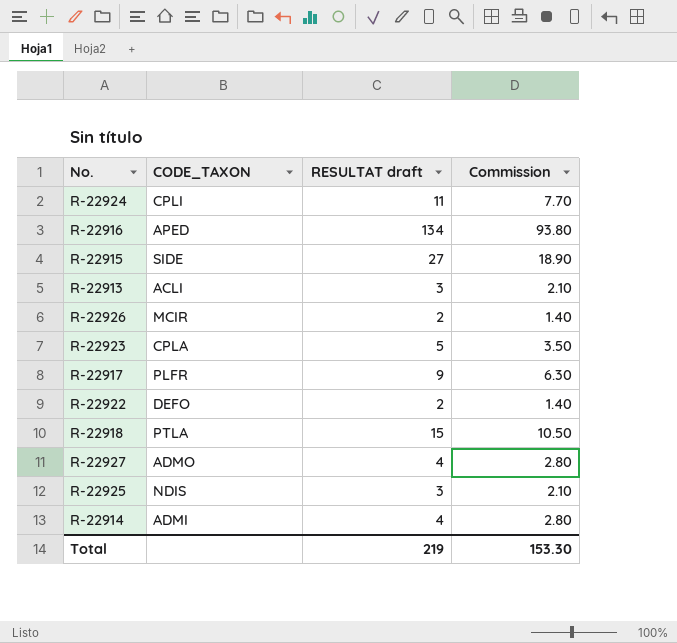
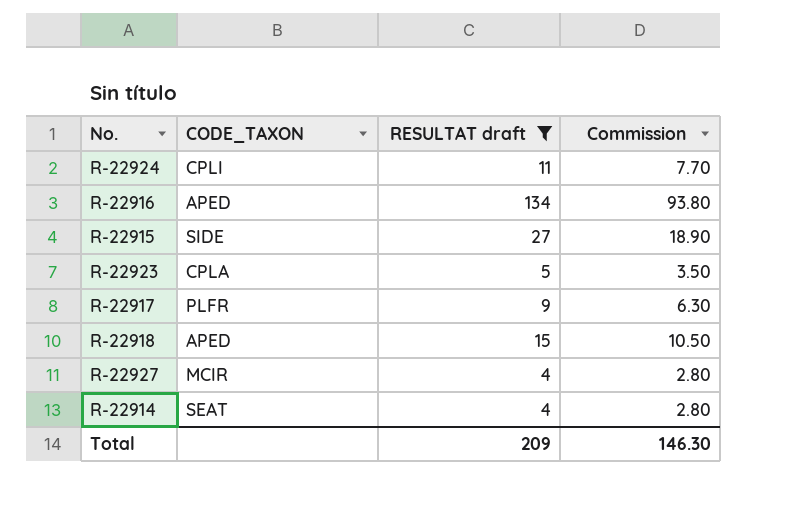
filter: none -> RESULTAT draft >= 4
R-22918 | CODE_TAXON: PTLA -> APED
R-22927 | CODE_TAXON: ADMO -> MCIR
R-22914 | CODE_TAXON: ADMI -> SEAT
Total | RESULTAT draft: 219 -> 209
Total | Commission: 153.30 -> 146.30

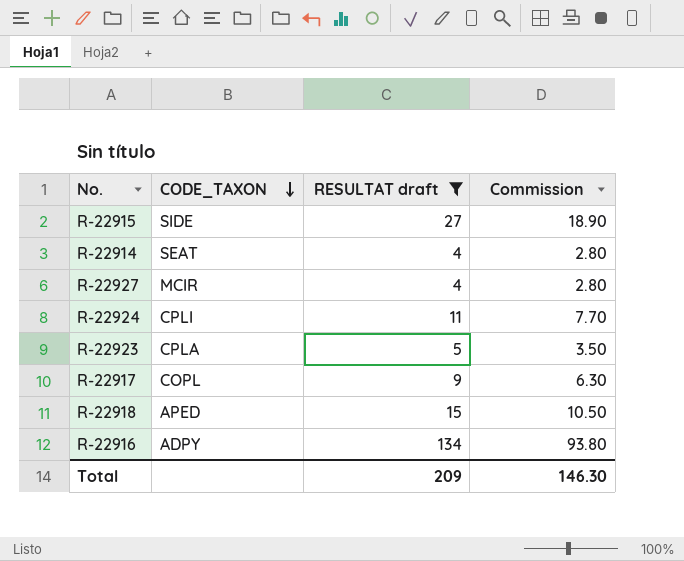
row order: none -> CODE_TAXON descending
R-22917 | CODE_TAXON: PLFR -> COPL
R-22916 | CODE_TAXON: APED -> ADPY

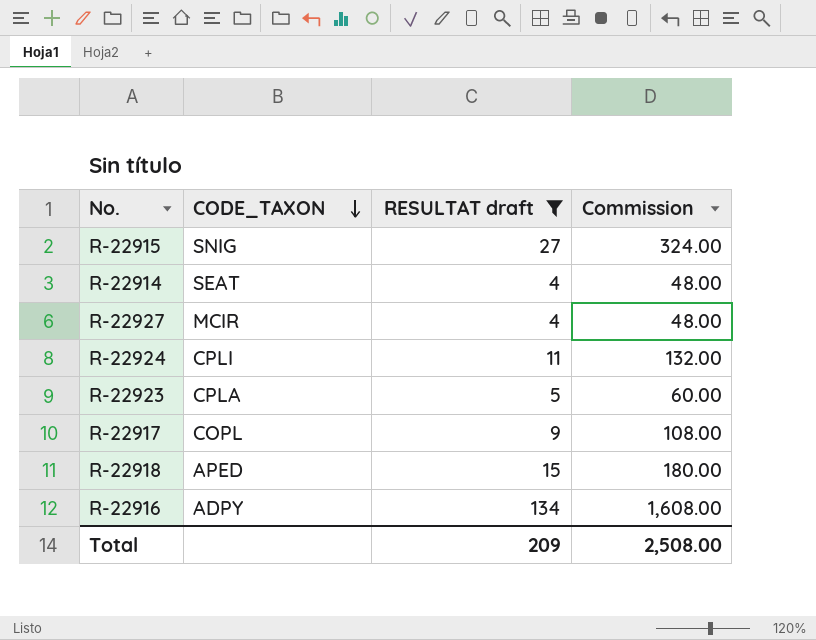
column Commission | formula: [RESULTAT draft] * 0.7 -> [RESULTAT draft] * 12
R-22915 | CODE_TAXON: SIDE -> SNIG
Total | Commission: 146.30 -> 2,508.00

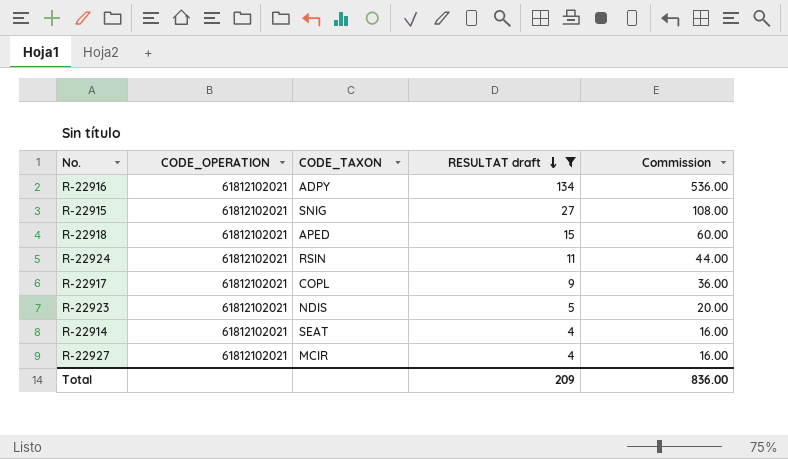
row order: CODE_TAXON descending -> RESULTAT draft descending
column CODE_OPERATION | position: none -> 2
column Commission | formula: [RESULTAT draft] * 12 -> [RESULTAT draft] * 4
R-22924 | CODE_TAXON: CPLI -> RSIN
R-22923 | CODE_TAXON: CPLA -> NDIS
Total | Commission: 2,508.00 -> 836.00

